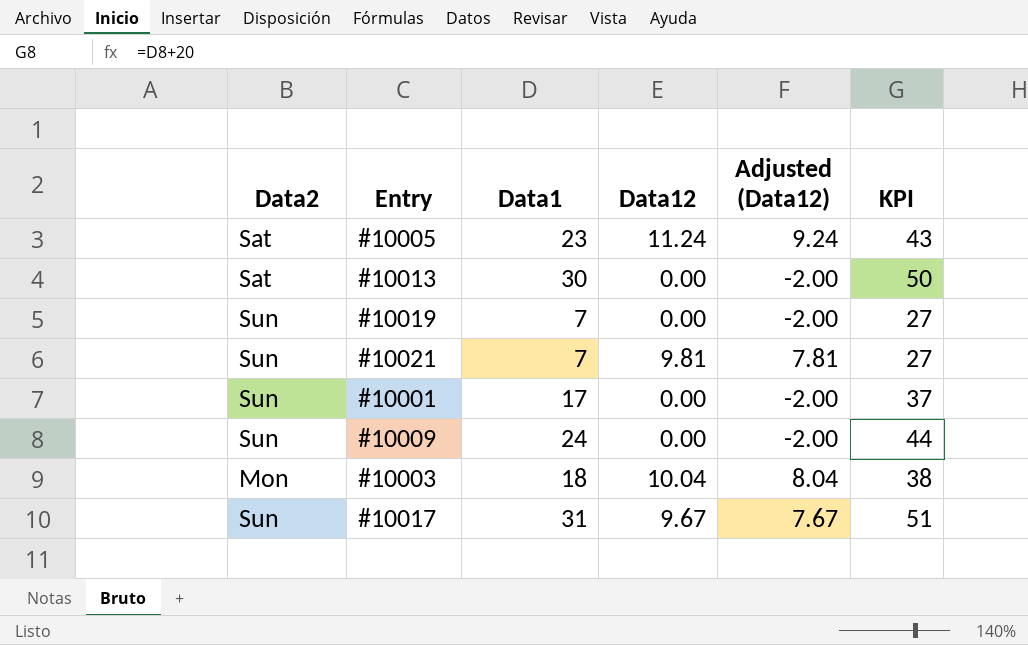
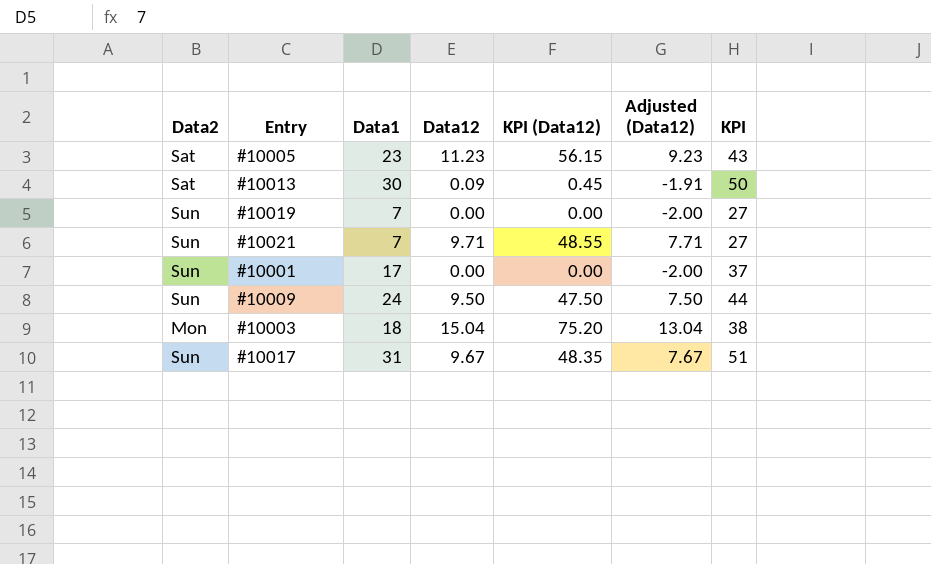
column KPI (Data12) | formula: none -> [Data12] * 5
#10005 | Data12: 11.24 -> 11.23
#10005 | Adjusted (Data12): 9.24 -> 9.23
#10013 | Data12: 0.00 -> 0.09
#10013 | Adjusted (Data12): -2.00 -> -1.91
#10021 | Data12: 9.81 -> 9.71
#10021 | Adjusted (Data12): 7.81 -> 7.71
#10009 | Data12: 0.00 -> 9.50
#10009 | Adjusted (Data12): -2.00 -> 7.50
#10003 | Data12: 10.04 -> 15.04
#10003 | Adjusted (Data12): 8.04 -> 13.04

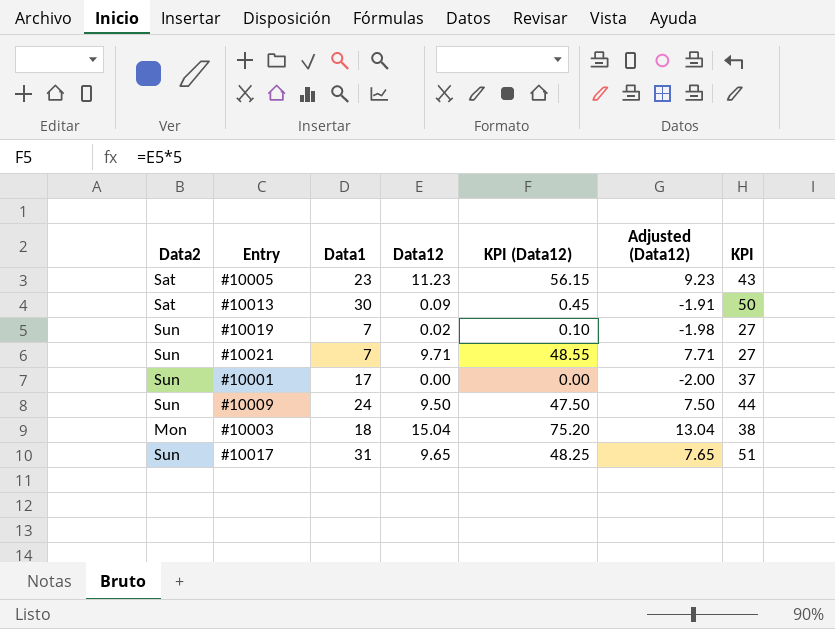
#10019 | Data12: 0.00 -> 0.02
#10019 | KPI (Data12): 0.00 -> 0.10
#10019 | Adjusted (Data12): -2.00 -> -1.98
#10017 | Data12: 9.67 -> 9.65
#10017 | KPI (Data12): 48.35 -> 48.25
#10017 | Adjusted (Data12): 7.67 -> 7.65

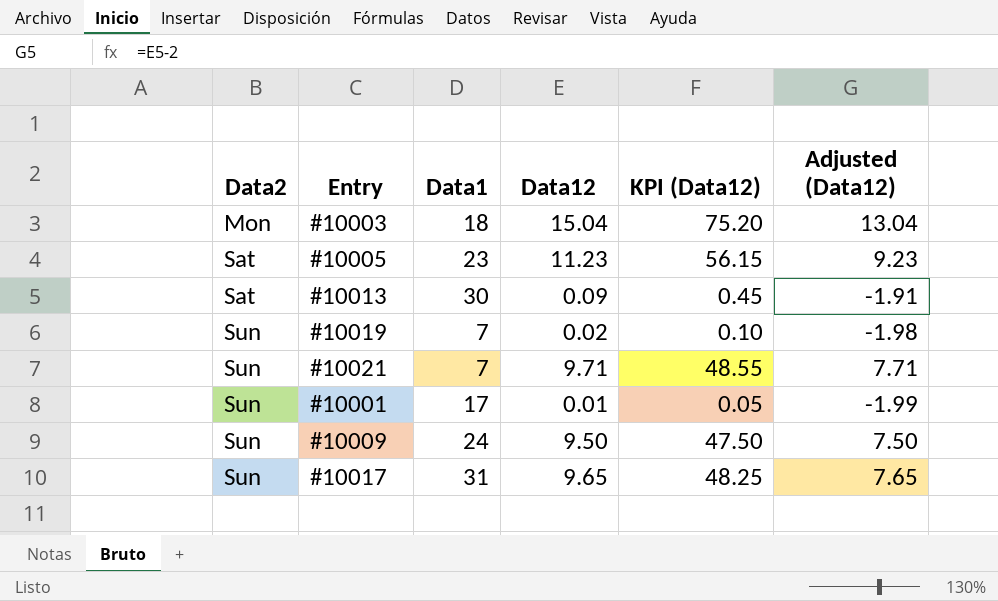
row order: none -> Data2 ascending
column KPI | formula: [Data1] + 20 -> none
#10001 | Data12: 0.00 -> 0.01
#10001 | KPI (Data12): 0.00 -> 0.05
#10001 | Adjusted (Data12): -2.00 -> -1.99

